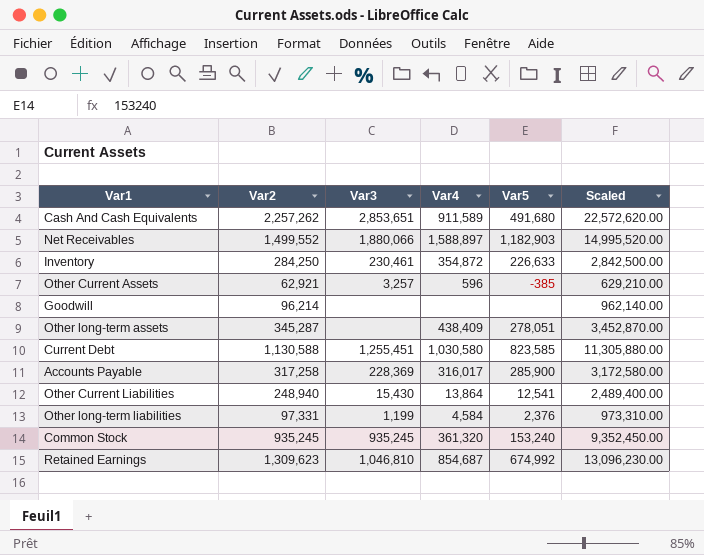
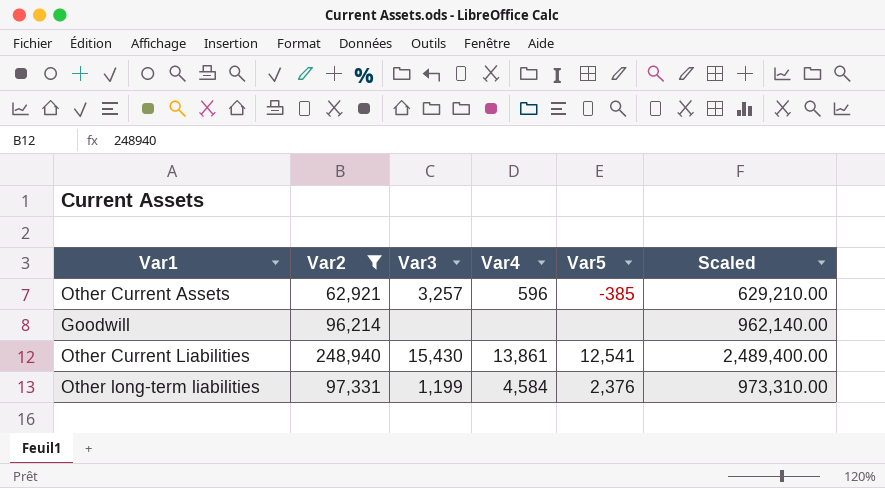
filter: none -> Var2 <= 248,940
Other Current Liabilities | Var4: 13,864 -> 13,861

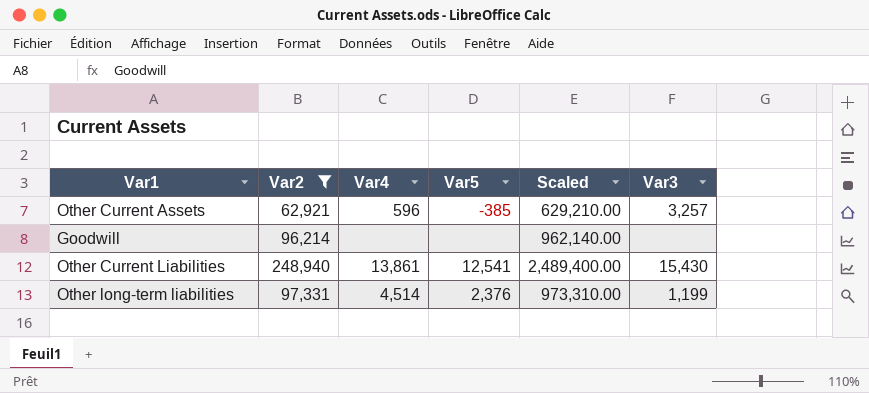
column Var3 | position: 3 -> 6
Other long-term liabilities | Var4: 4,584 -> 4,514

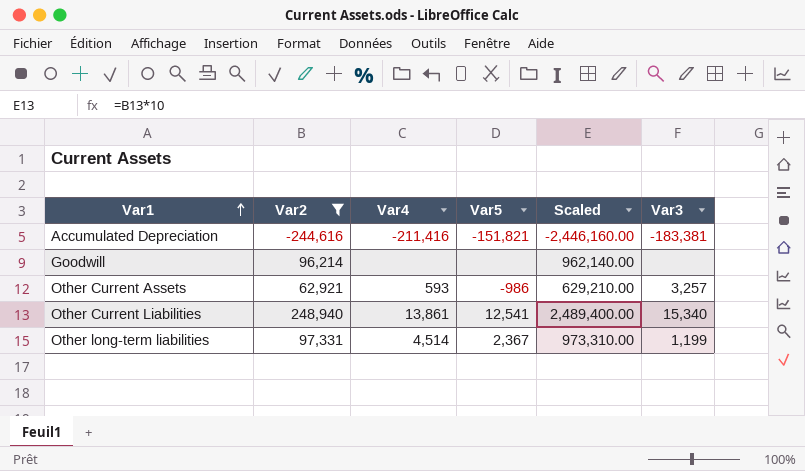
row order: none -> Var1 ascending
row Accumulated Depreciation: none -> -244,616 | -211,416 | -151,821 | -2,446,160.00 | -183,381
Other Current Assets | Var4: 596 -> 593
Other Current Assets | Var5: -385 -> -986
Other Current Liabilities | Var3: 15,430 -> 15,340
Other long-term liabilities | Var5: 2,376 -> 2,367

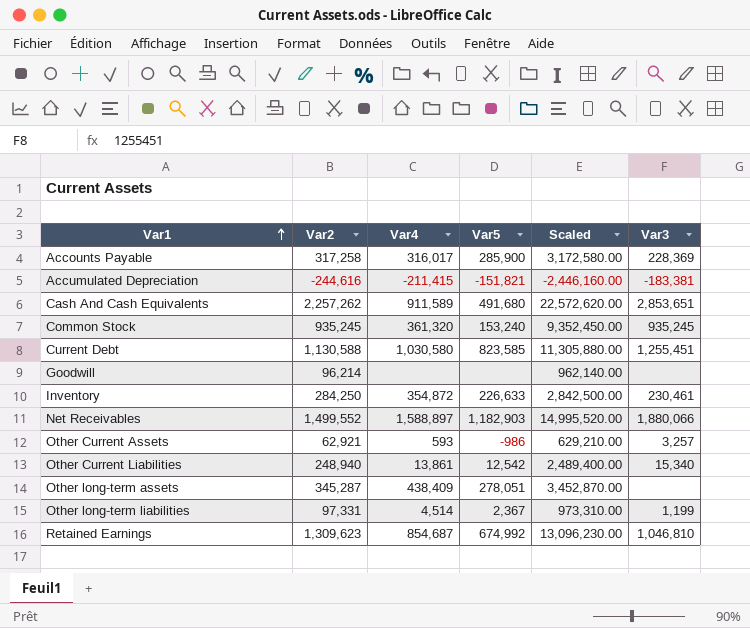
filter: Var2 <= 248,940 -> none
Accumulated Depreciation | Var4: -211,416 -> -211,415
Other Current Liabilities | Var5: 12,541 -> 12,542

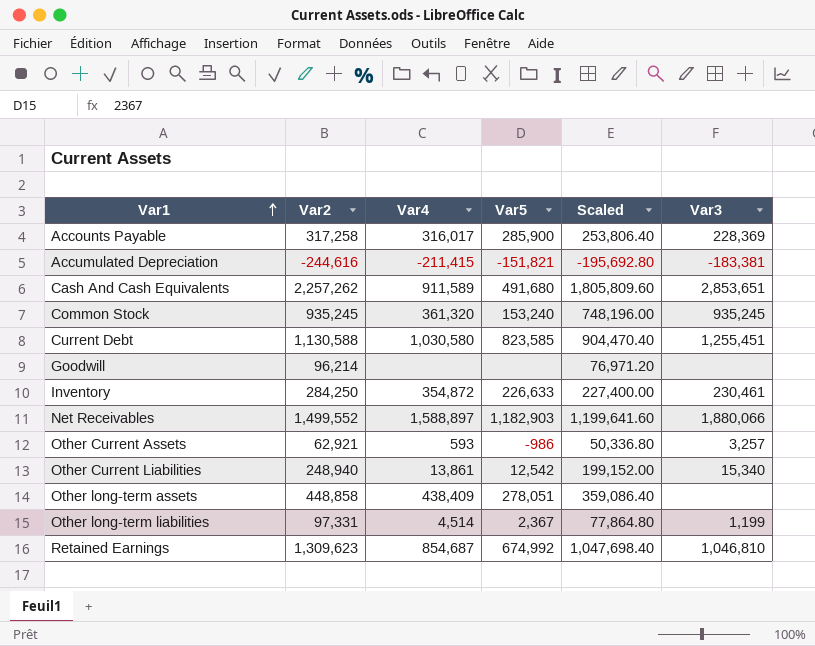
column Scaled | formula: [Var2] * 10 -> [Var2] * 0.8
Other long-term assets | Var2: 345,287 -> 448,858

